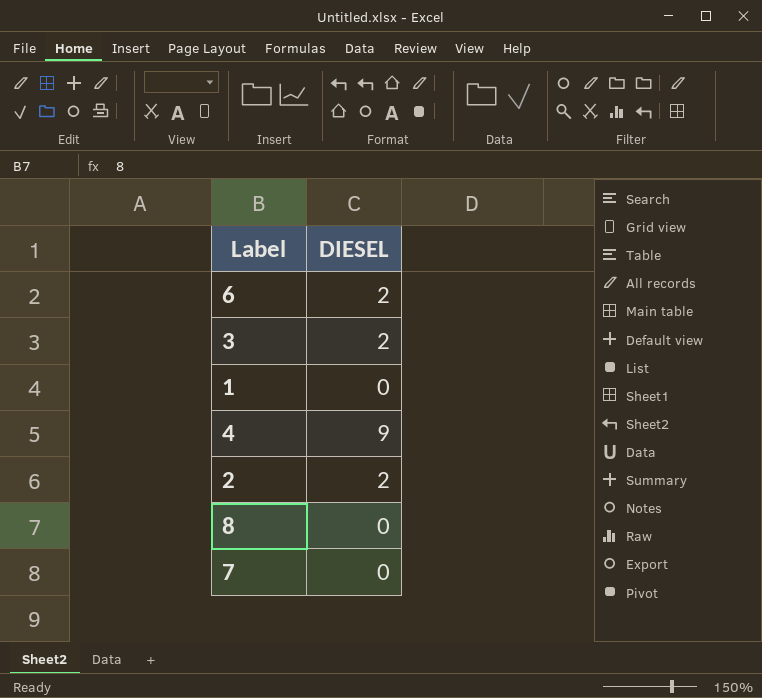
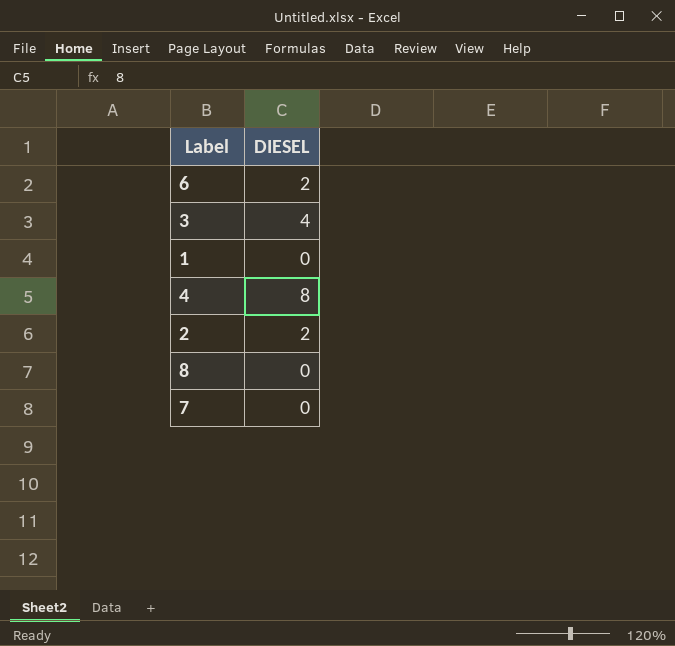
3 | DIESEL: 2 -> 4
4 | DIESEL: 9 -> 8

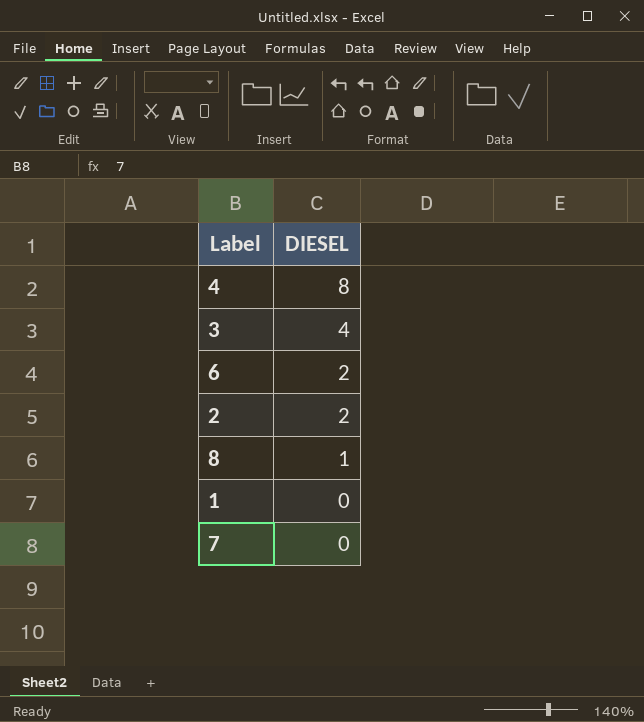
row order: none -> DIESEL descending
8 | DIESEL: 0 -> 1

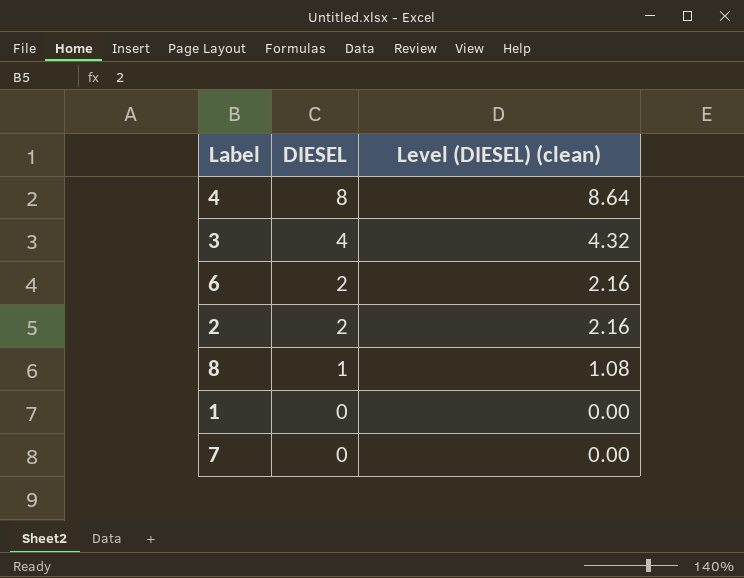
column Level (DIESEL) (clean) | formula: none -> [DIESEL] * 1.08

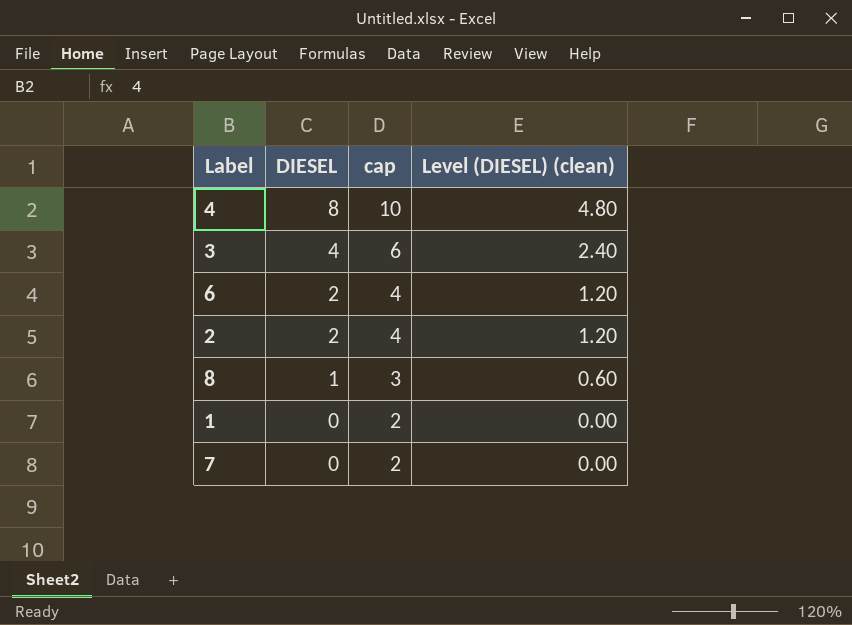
column cap | formula: none -> [DIESEL] + 2
column Level (DIESEL) (clean) | formula: [DIESEL] * 1.08 -> [DIESEL] * 0.6

